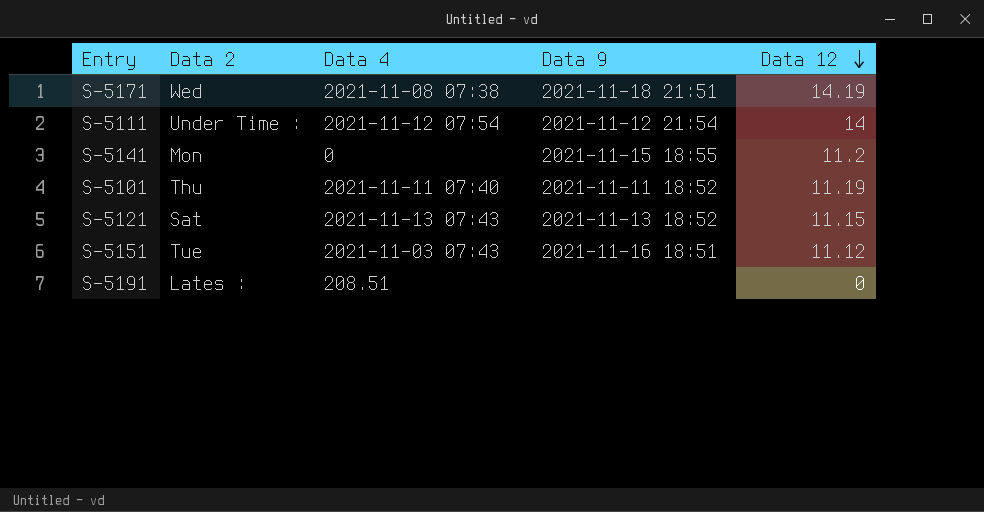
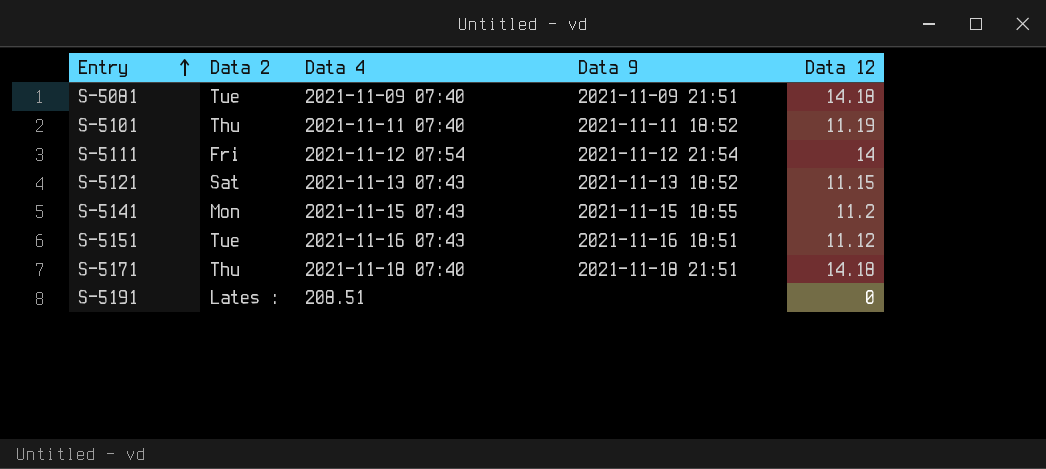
row order: Data 12 descending -> Entry ascending
row S-5081: none -> Tue | 2021-11-09 07:40 | 2021-11-09 21:51 | 14.18
S-5111 | Data 2: Under Time : -> Fri
S-5141 | Data 4: 0 -> 2021-11-15 07:43
S-5151 | Data 4: 2021-11-03 07:43 -> 2021-11-16 07:43
S-5171 | Data 2: Wed -> Thu
S-5171 | Data 4: 2021-11-08 07:38 -> 2021-11-18 07:40
S-5171 | Data 12: 14.19 -> 14.18

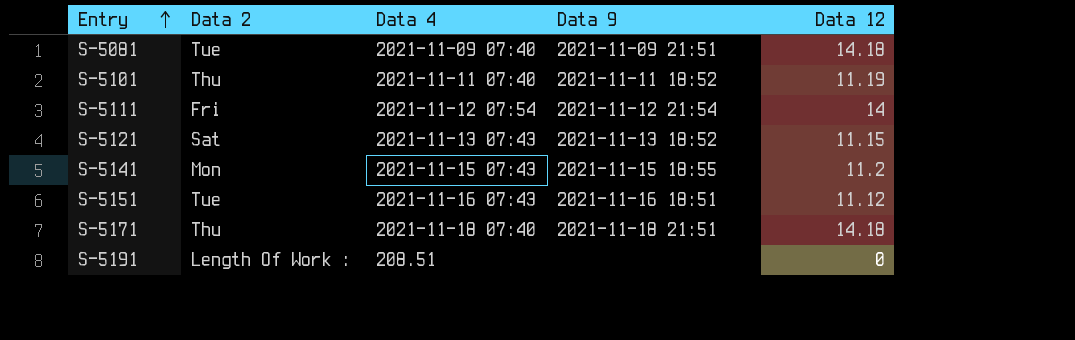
S-5191 | Data 2: Lates : -> Length Of Work :

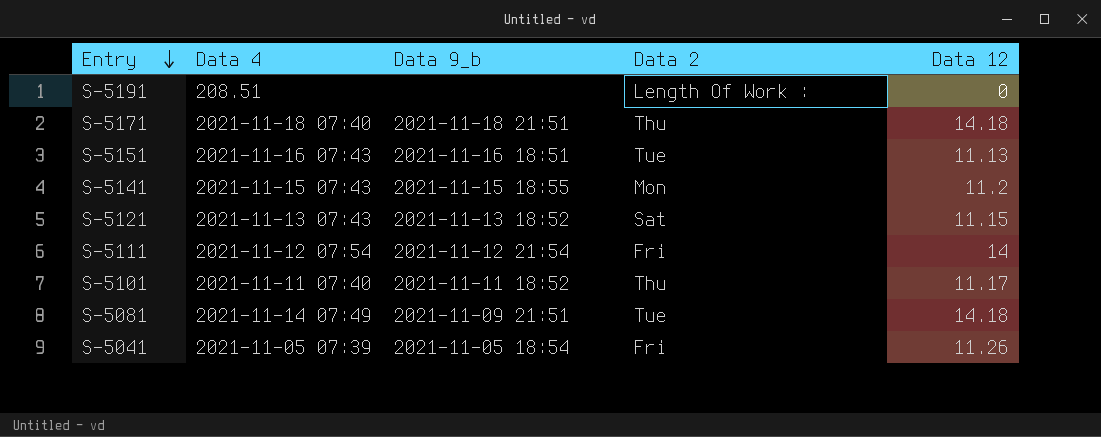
row order: Entry ascending -> Entry descending
column name: Data 9 -> Data 9_b
column Data 2 | position: 2 -> 4
S-5151 | Data 12: 11.12 -> 11.13
S-5101 | Data 12: 11.19 -> 11.17
S-5081 | Data 4: 2021-11-09 07:40 -> 2021-11-14 07:49
row S-5041: none -> 2021-11-05 07:39 | 2021-11-05 18:54 | Fri | 11.26

